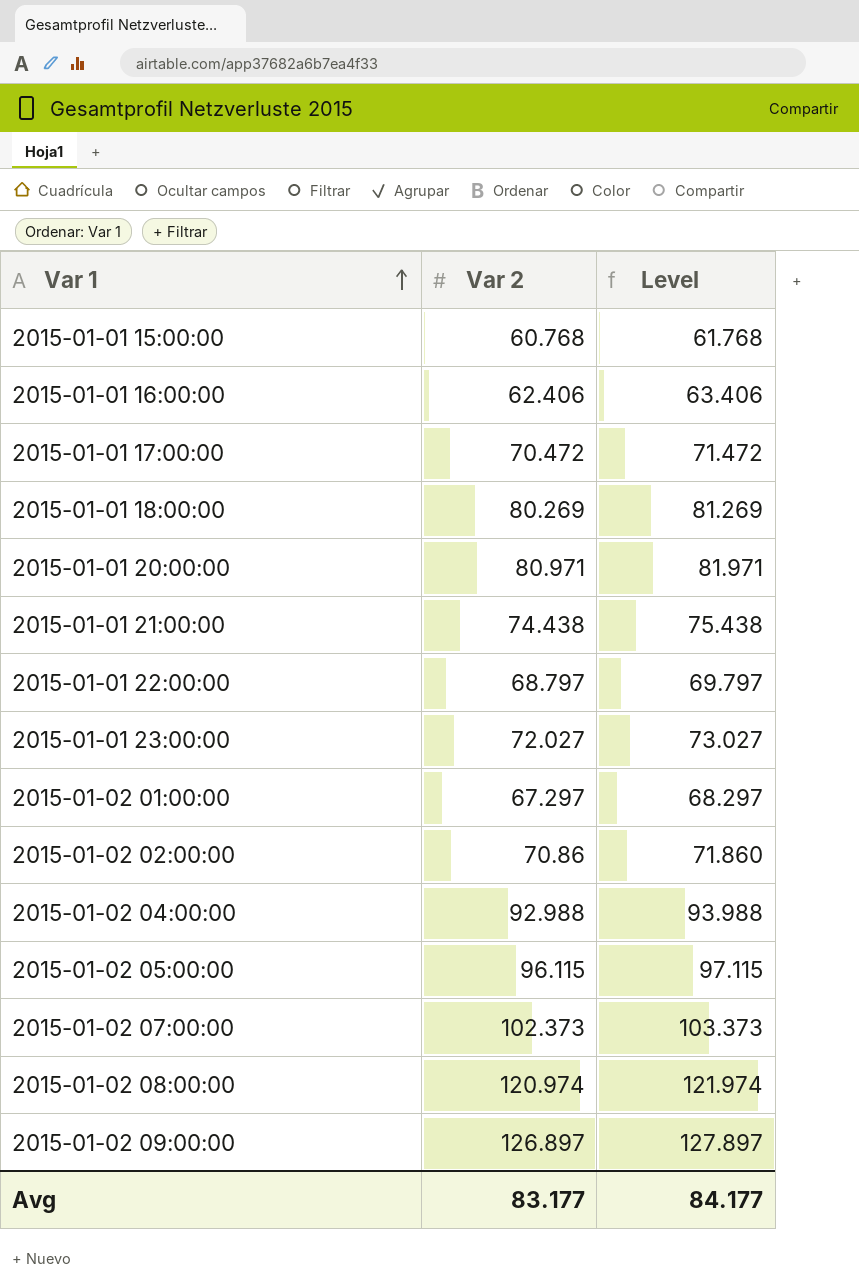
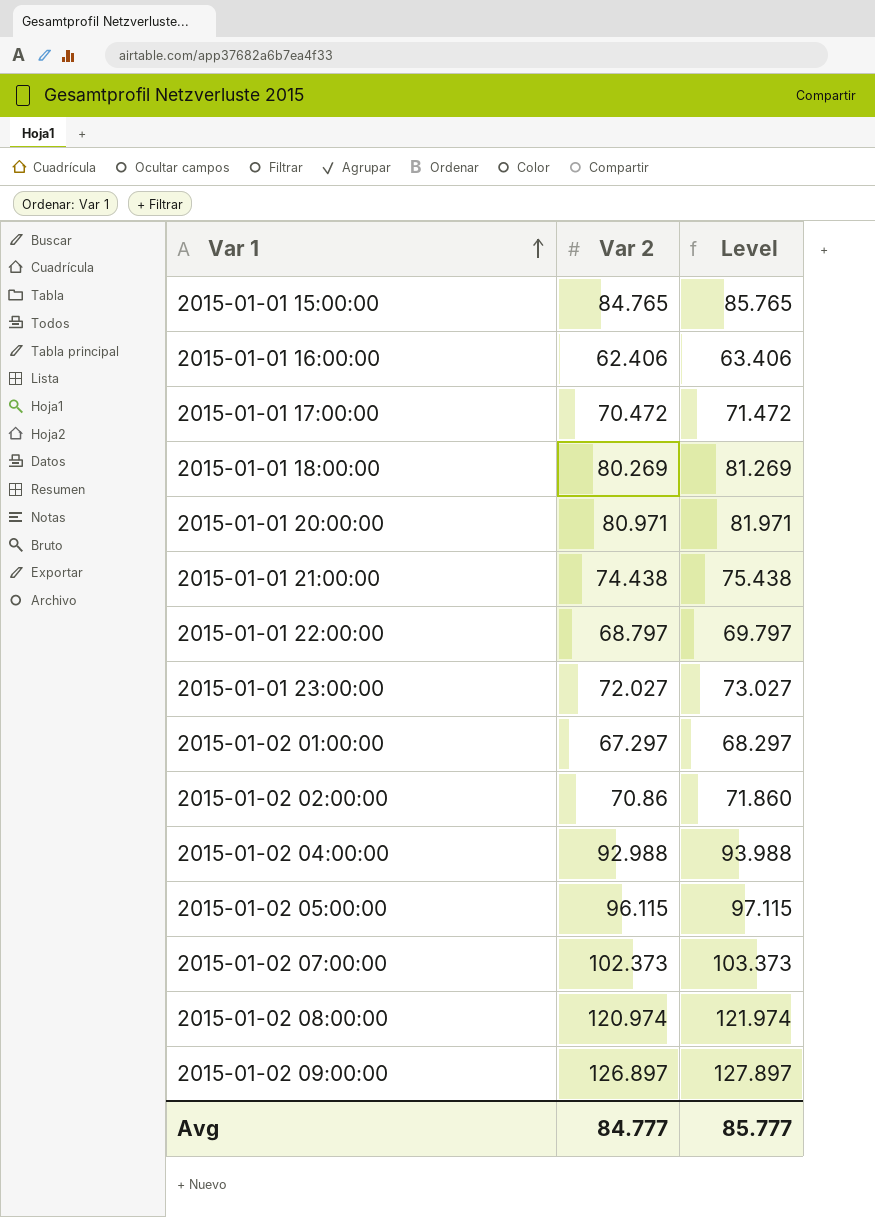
2015-01-01 15:00:00 | Var 2: 60.768 -> 84.765
2015-01-01 15:00:00 | Level: 61.768 -> 85.765
Avg | Var 2: 83.177 -> 84.777
Avg | Level: 84.177 -> 85.777

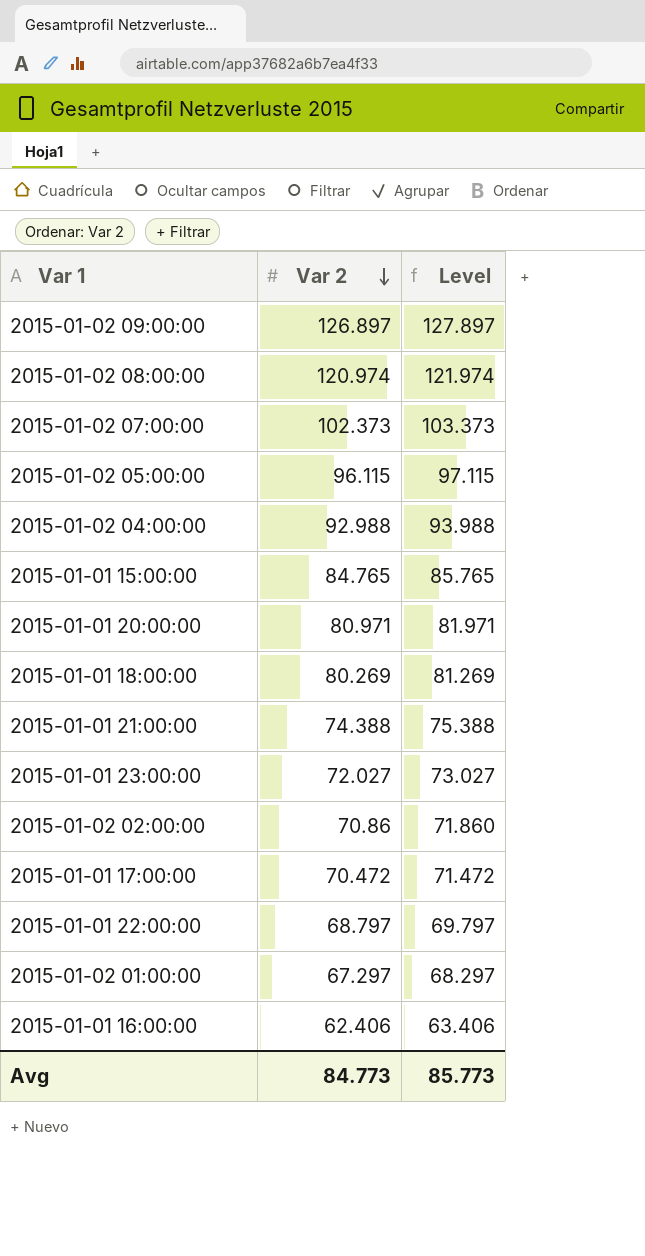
row order: Var 1 ascending -> Var 2 descending
2015-01-01 21:00:00 | Var 2: 74.438 -> 74.388
2015-01-01 21:00:00 | Level: 75.438 -> 75.388
Avg | Var 2: 84.777 -> 84.773
Avg | Level: 85.777 -> 85.773

